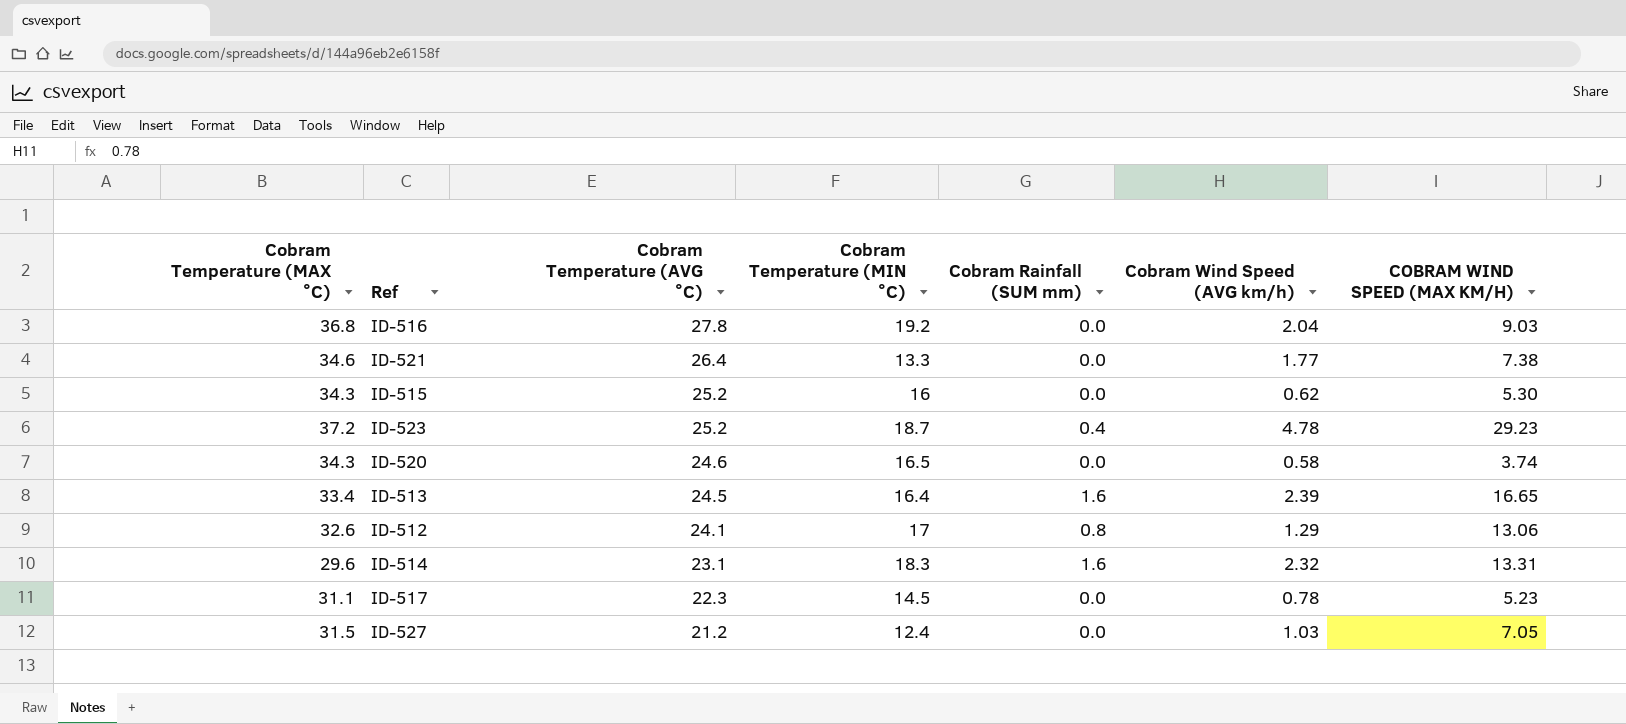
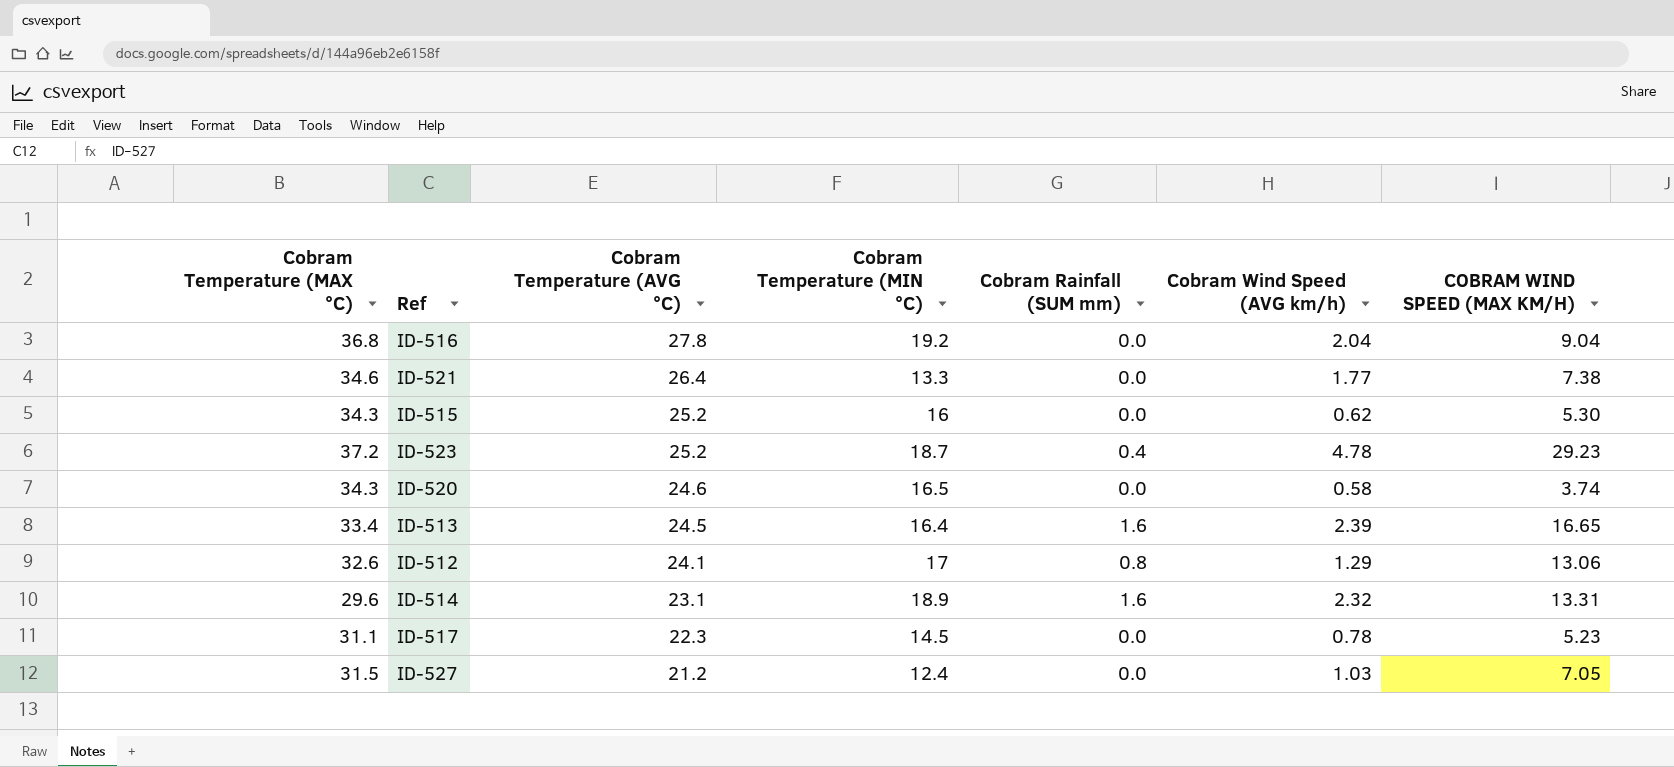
ID-516 | COBRAM WIND SPEED (MAX KM/H): 9.03 -> 9.04
ID-514 | Cobram Temperature (MIN °C): 18.3 -> 18.9

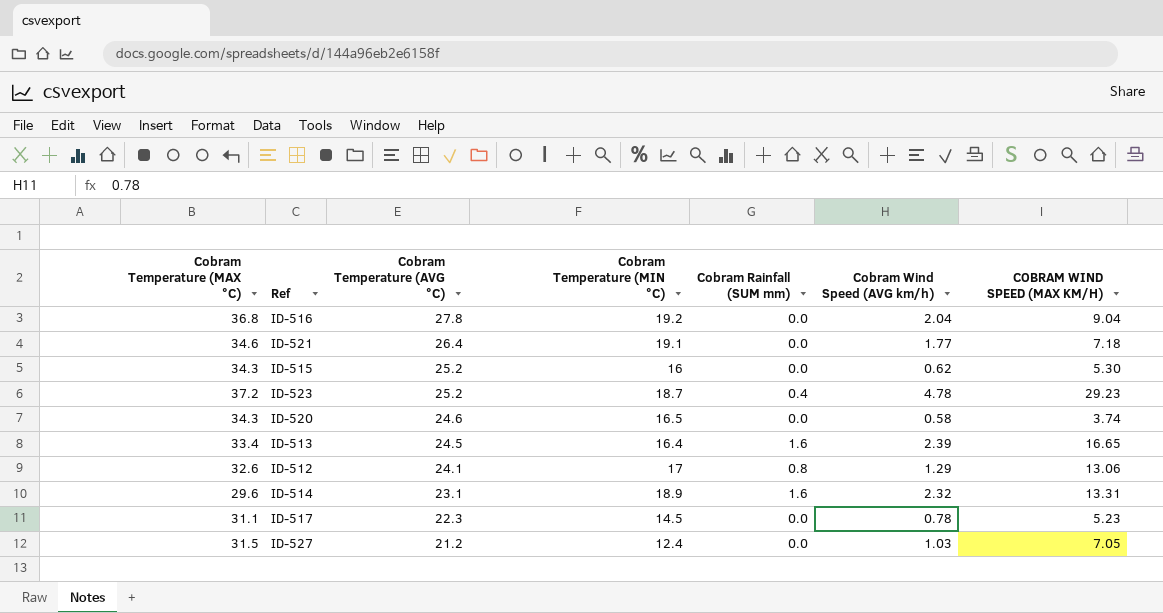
ID-521 | Cobram Temperature (MIN °C): 13.3 -> 19.1
ID-521 | COBRAM WIND SPEED (MAX KM/H): 7.38 -> 7.18

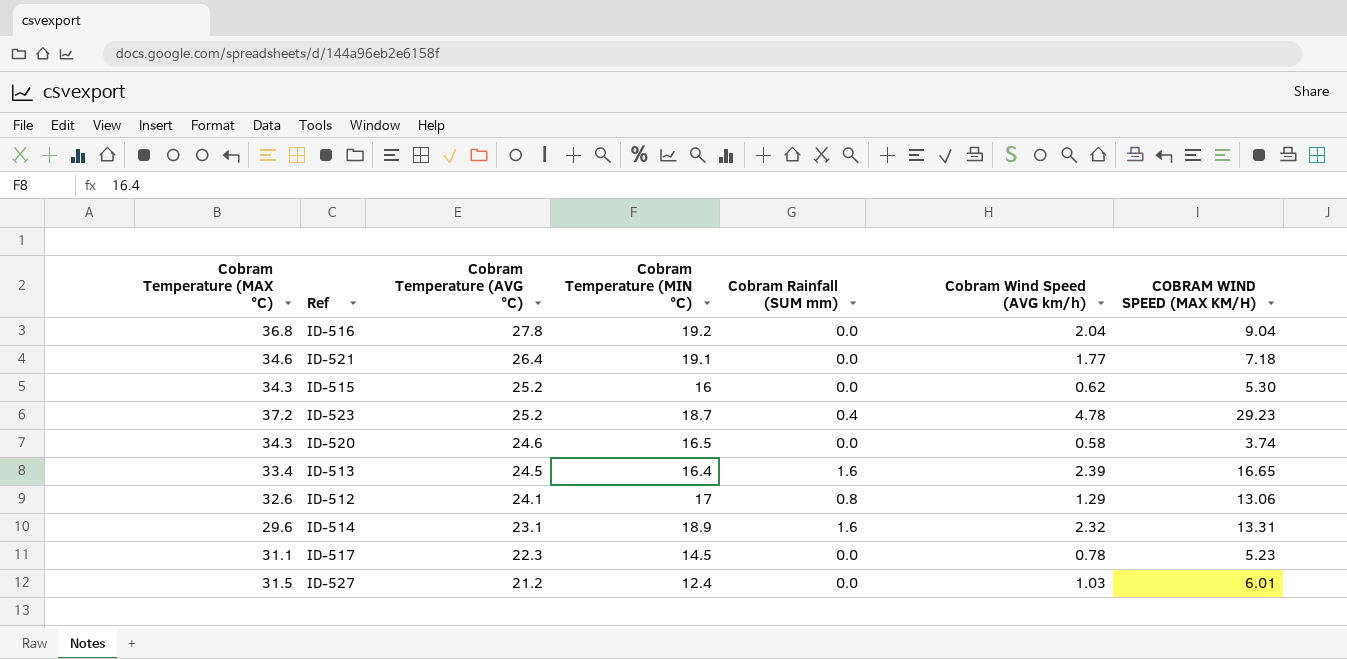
ID-527 | COBRAM WIND SPEED (MAX KM/H): 7.05 -> 6.01

